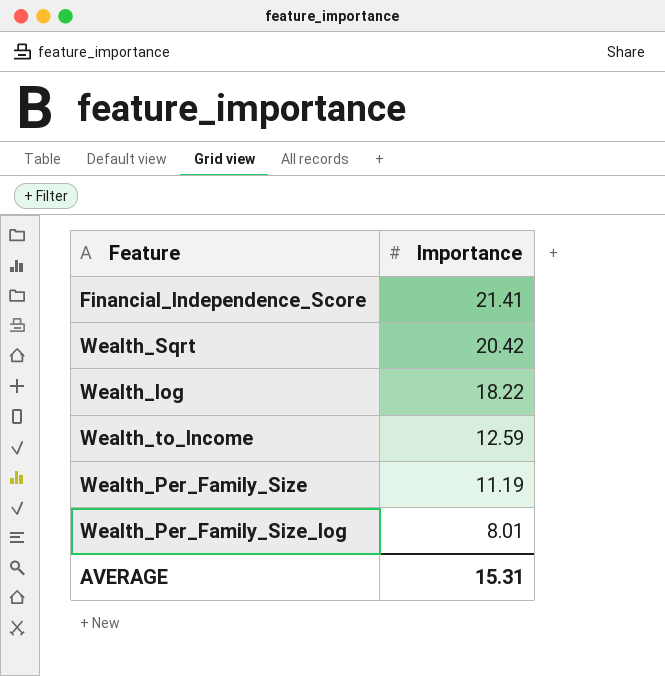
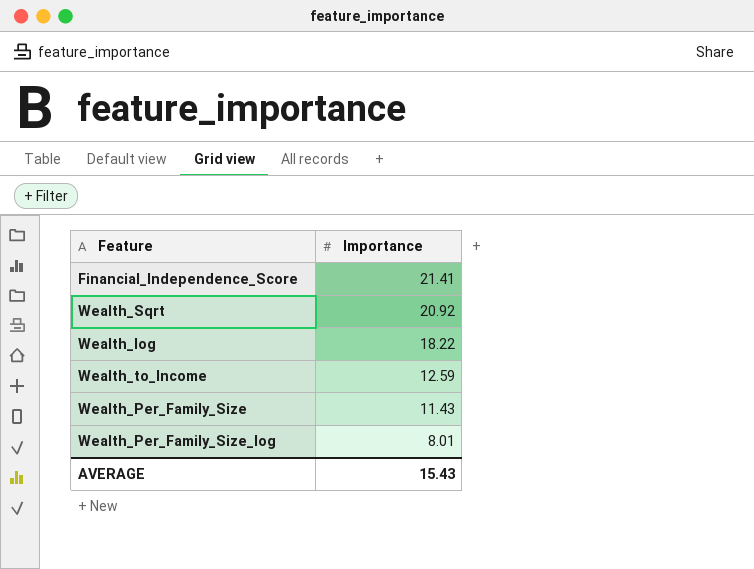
Wealth_Sqrt | Importance: 20.42 -> 20.92
Wealth_Per_Family_Size | Importance: 11.19 -> 11.43
AVERAGE | Importance: 15.31 -> 15.43

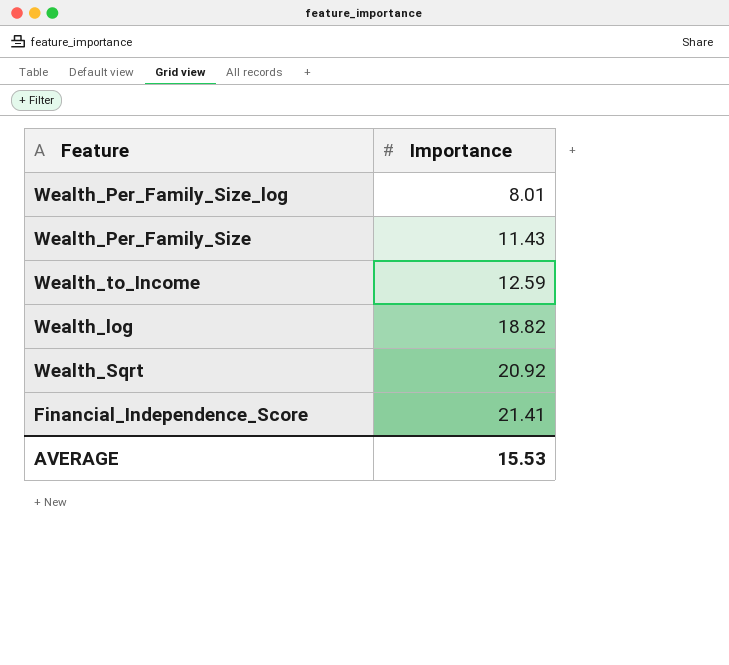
row order: Importance descending -> Importance ascending
Wealth_log | Importance: 18.22 -> 18.82
AVERAGE | Importance: 15.43 -> 15.53

